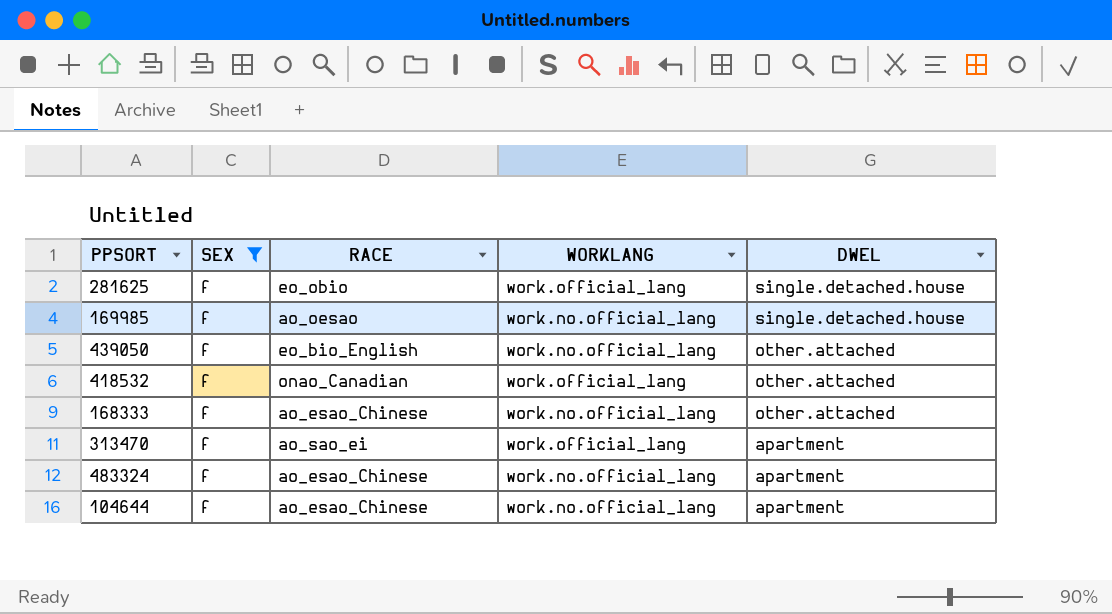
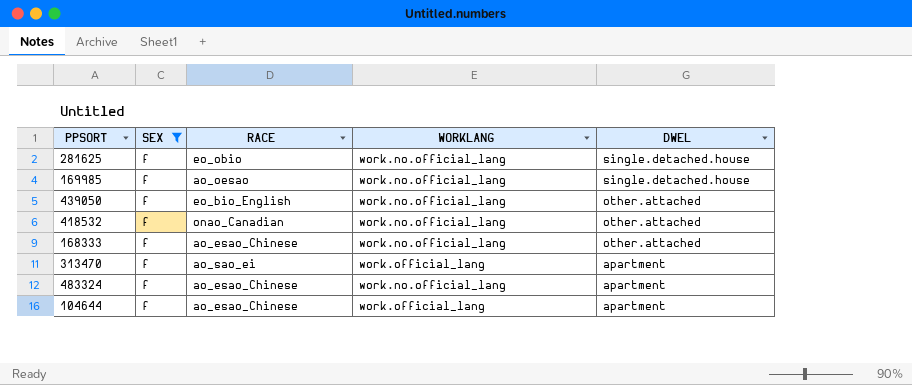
281625 | WORKLANG: work.official_lang -> work.no.official_lang
418532 | WORKLANG: work.official_lang -> work.no.official_lang
104644 | WORKLANG: work.no.official_lang -> work.official_lang

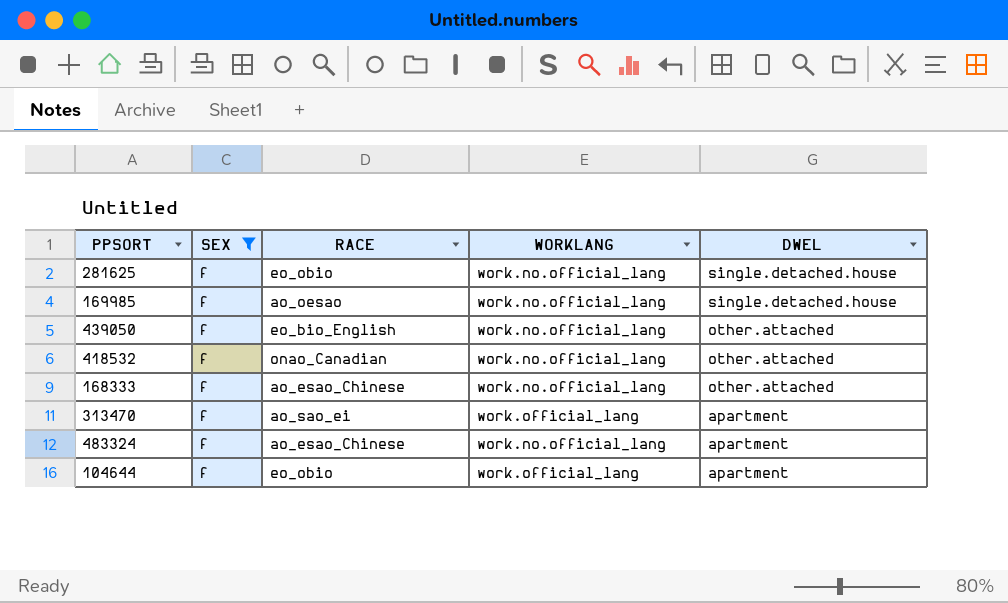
104644 | RACE: ao_esao_Chinese -> eo_obio

